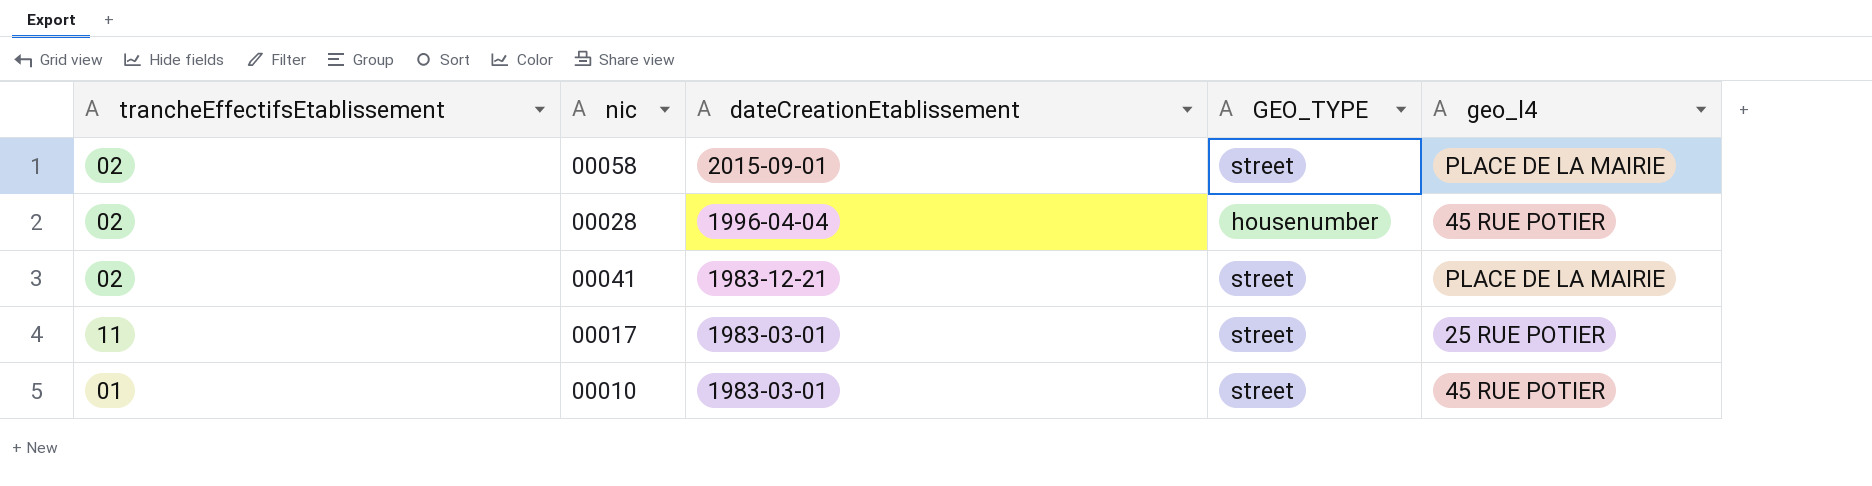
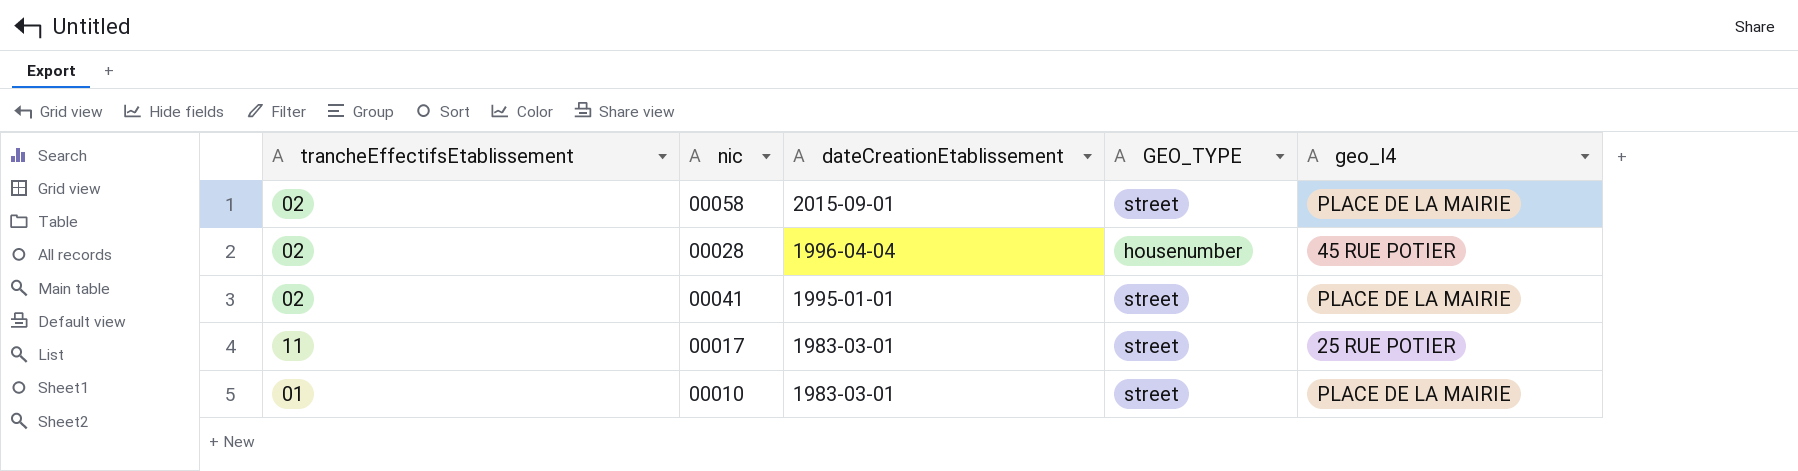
00041 | dateCreationEtablissement: 1983-12-21 -> 1995-01-01
00010 | geo_l4: 45 RUE POTIER -> PLACE DE LA MAIRIE

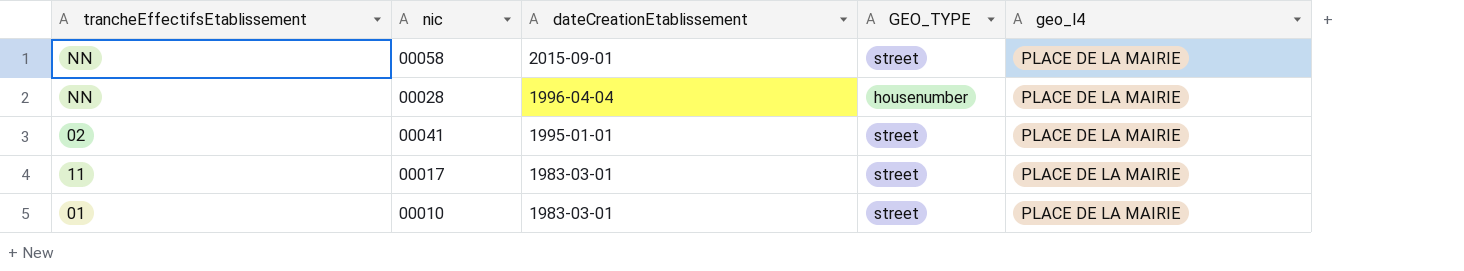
00058 | trancheEffectifsEtablissement: 02 -> NN
00028 | trancheEffectifsEtablissement: 02 -> NN
00028 | geo_l4: 45 RUE POTIER -> PLACE DE LA MAIRIE
00017 | geo_l4: 25 RUE POTIER -> PLACE DE LA MAIRIE

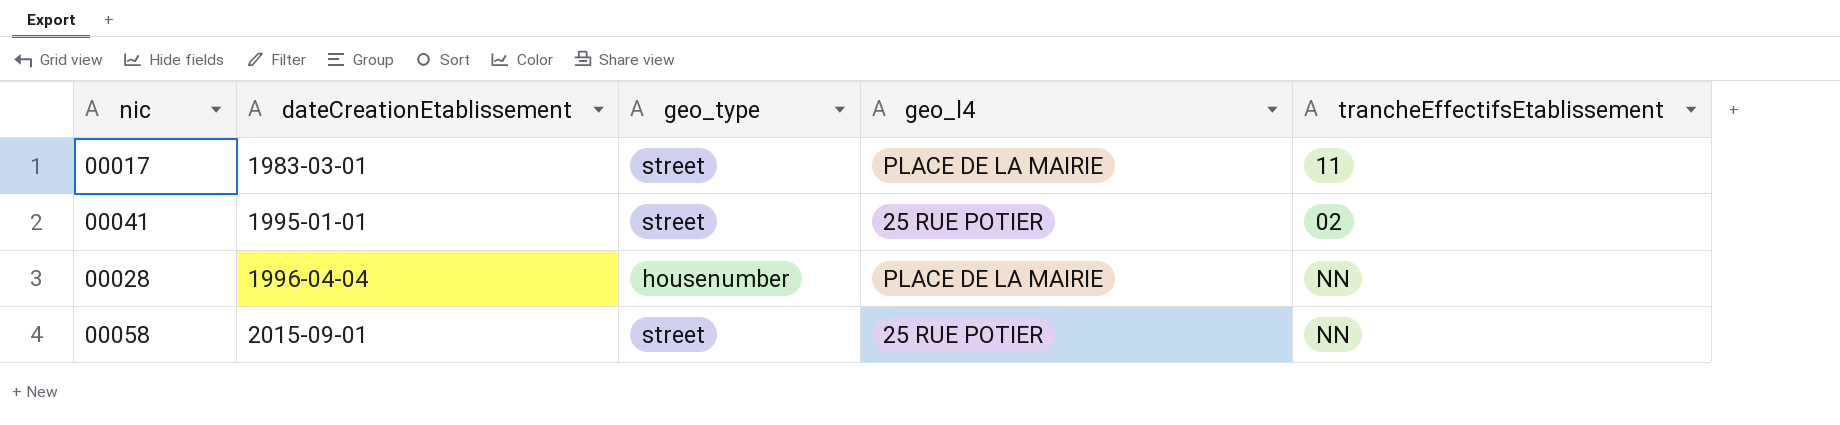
row order: dateCreationEtablissement descending -> dateCreationEtablissement ascending
column name: GEO_TYPE -> geo_type
column trancheEffectifsEtablissement | position: 1 -> 5
row 00010: 01 | 1983-03-01 | street | PLACE DE LA MAIRIE -> none
00041 | geo_l4: PLACE DE LA MAIRIE -> 25 RUE POTIER
00058 | geo_l4: PLACE DE LA MAIRIE -> 25 RUE POTIER

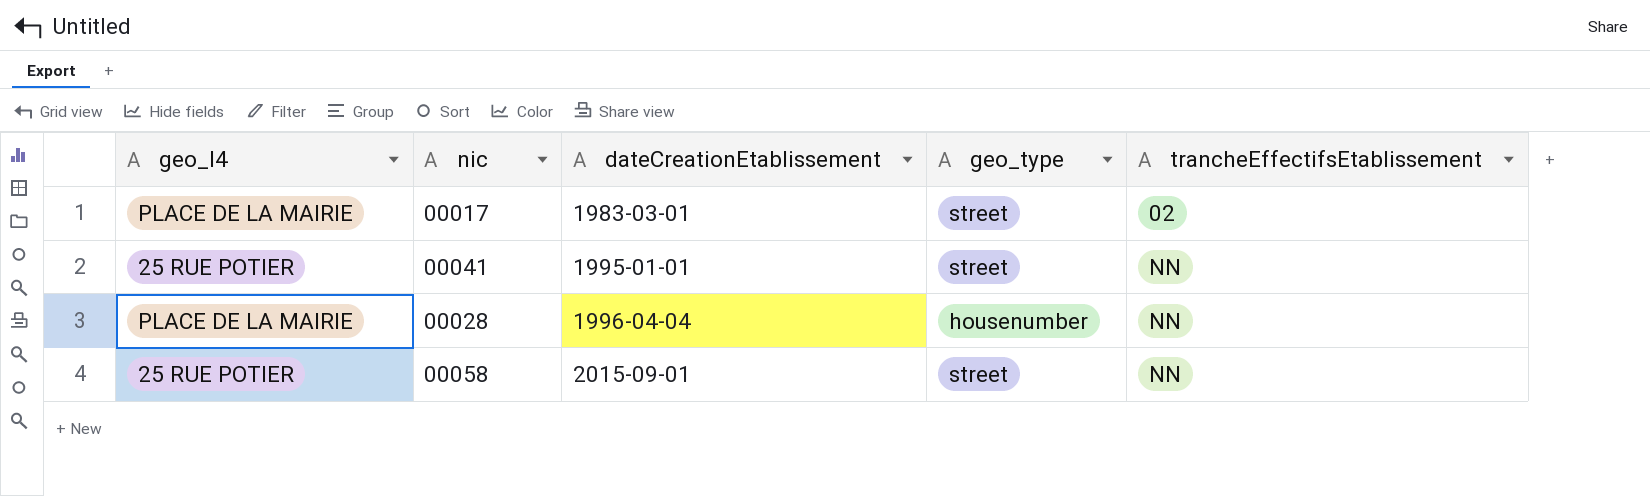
column geo_l4 | position: 4 -> 1
00017 | trancheEffectifsEtablissement: 11 -> 02
00041 | trancheEffectifsEtablissement: 02 -> NN

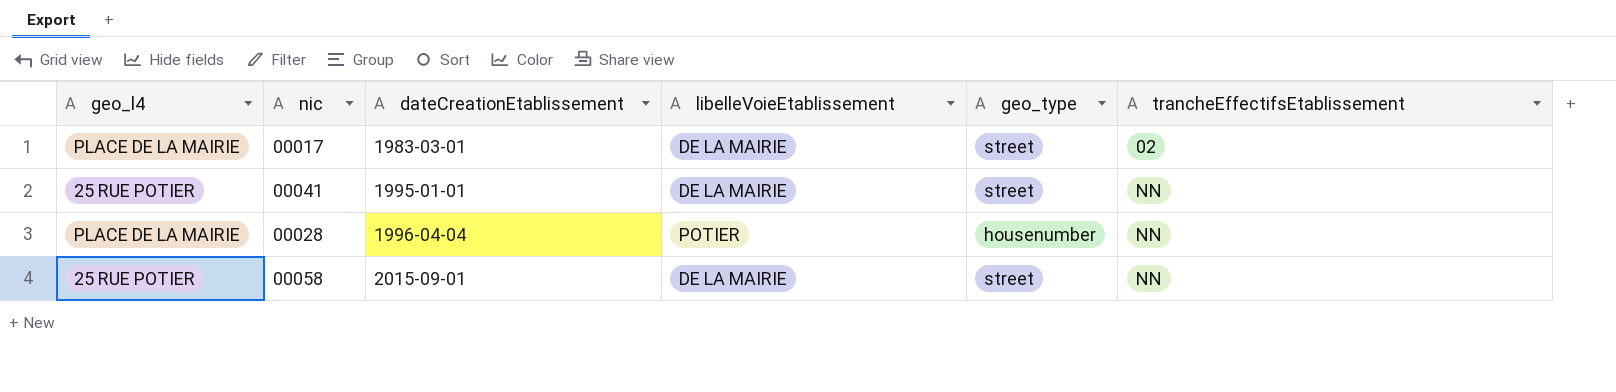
column libelleVoieEtablissement | position: none -> 4

